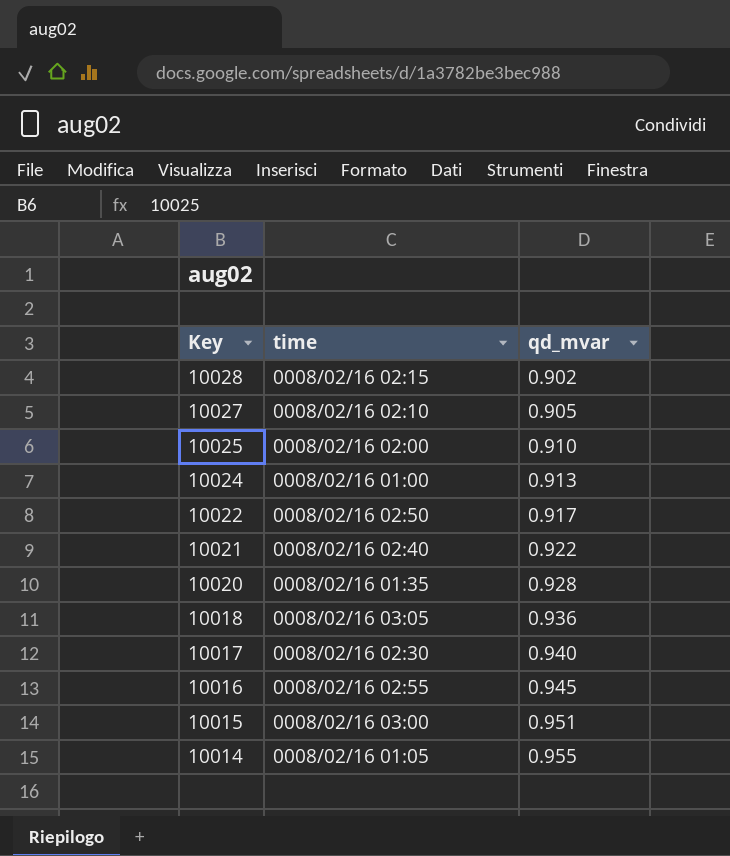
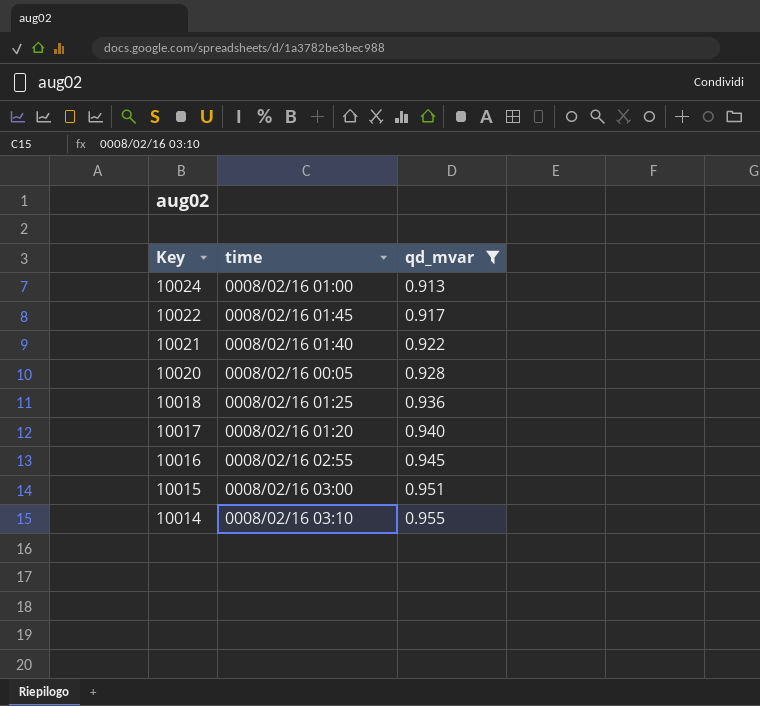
filter: none -> qd_mvar >= 0.913
10022 | time: 0008/02/16 02:50 -> 0008/02/16 01:45
10021 | time: 0008/02/16 02:40 -> 0008/02/16 01:40
10020 | time: 0008/02/16 01:35 -> 0008/02/16 00:05
10018 | time: 0008/02/16 03:05 -> 0008/02/16 01:25
10017 | time: 0008/02/16 02:30 -> 0008/02/16 01:20
10014 | time: 0008/02/16 01:05 -> 0008/02/16 03:10

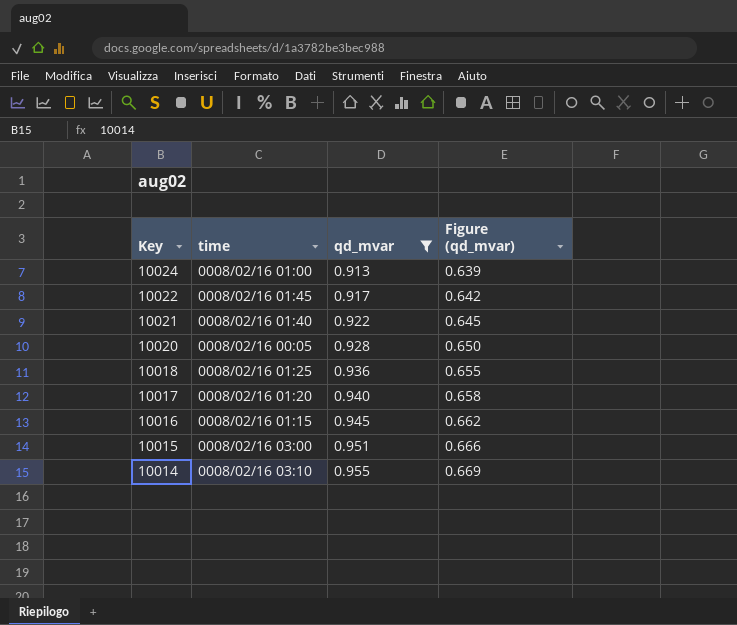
column Figure (qd_mvar) | formula: none -> [qd_mvar] * 0.7
10016 | time: 0008/02/16 02:55 -> 0008/02/16 01:15

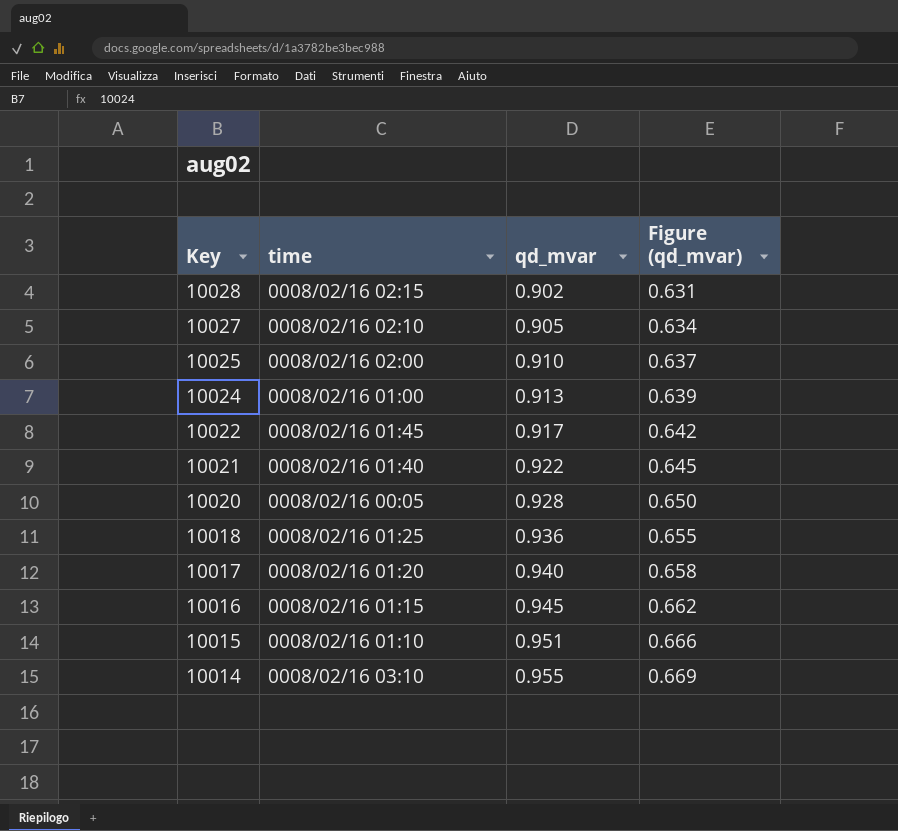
filter: qd_mvar >= 0.913 -> none
10015 | time: 0008/02/16 03:00 -> 0008/02/16 01:10

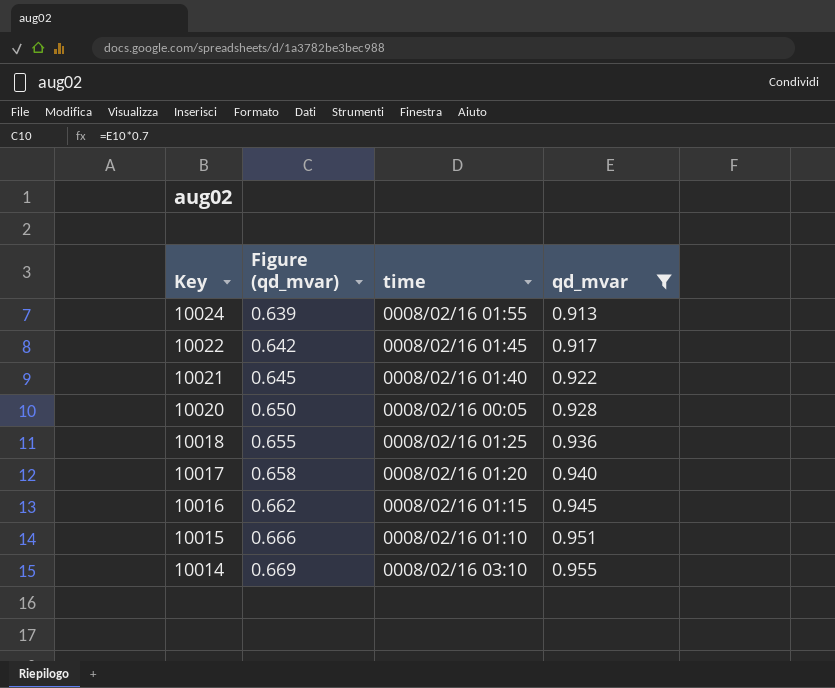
filter: none -> qd_mvar >= 0.913
column Figure (qd_mvar) | position: 4 -> 2
10024 | time: 0008/02/16 01:00 -> 0008/02/16 01:55

